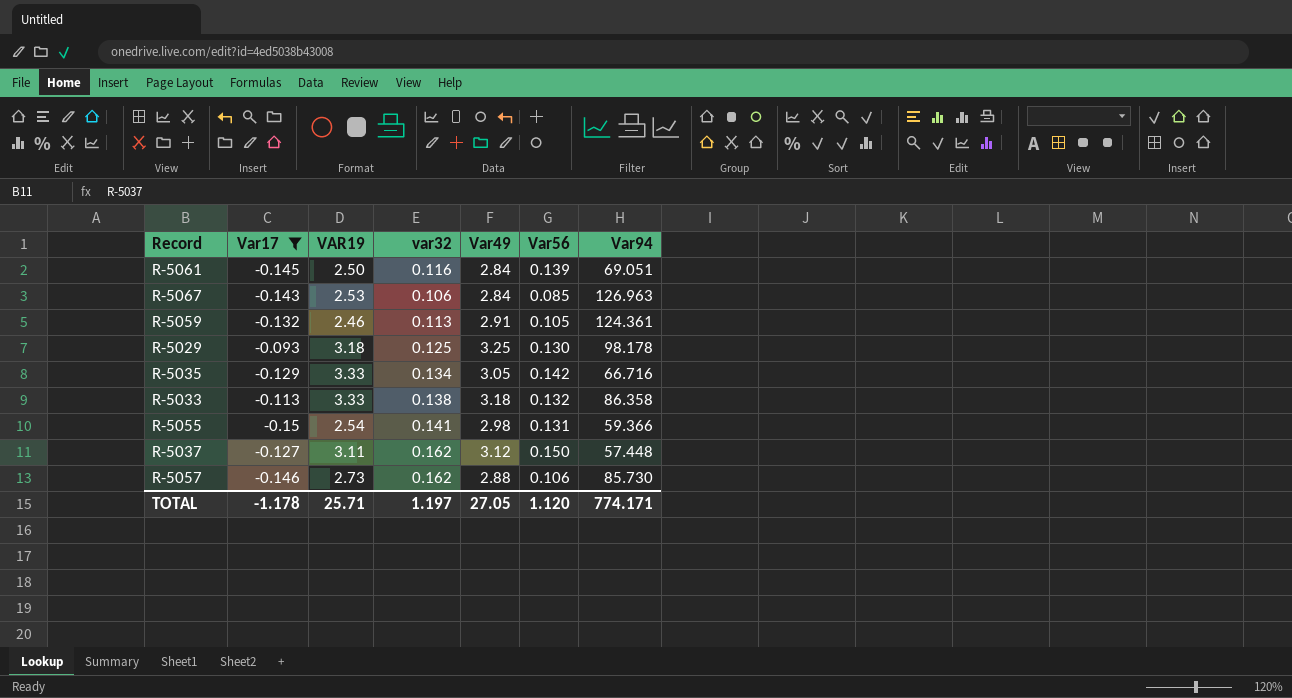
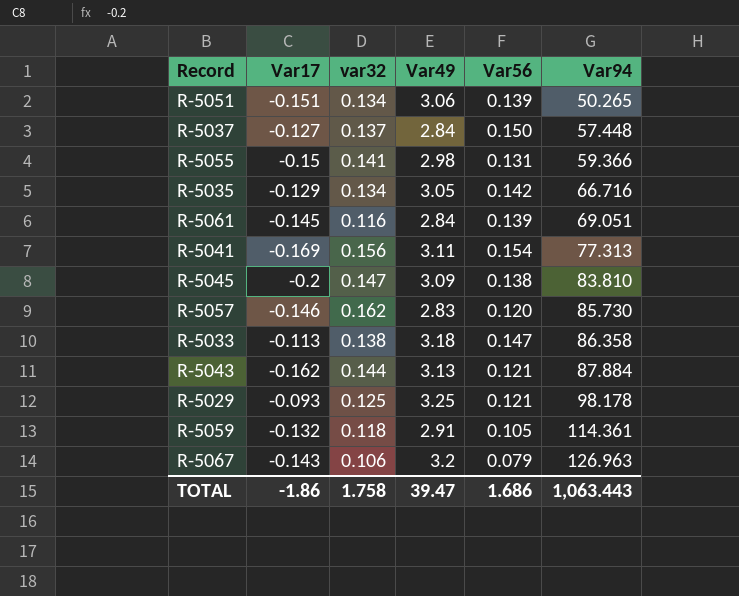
filter: Var17 >= -0.15 -> none
row order: none -> Var94 ascending
column VAR19 | position: 3 -> none
R-5037 | var32: 0.162 -> 0.137
R-5037 | Var49: 3.12 -> 2.84
R-5057 | Var49: 2.88 -> 2.83
R-5057 | Var56: 0.106 -> 0.120
R-5033 | Var56: 0.132 -> 0.147
R-5029 | Var56: 0.130 -> 0.121
R-5059 | var32: 0.113 -> 0.118
R-5059 | Var94: 124.361 -> 114.361
R-5067 | Var49: 2.84 -> 3.2
R-5067 | Var56: 0.085 -> 0.079
TOTAL | Var17: -1.178 -> -1.86
TOTAL | var32: 1.197 -> 1.758
TOTAL | Var49: 27.05 -> 39.47
TOTAL | Var56: 1.120 -> 1.686
TOTAL | Var94: 774.171 -> 1,063.443

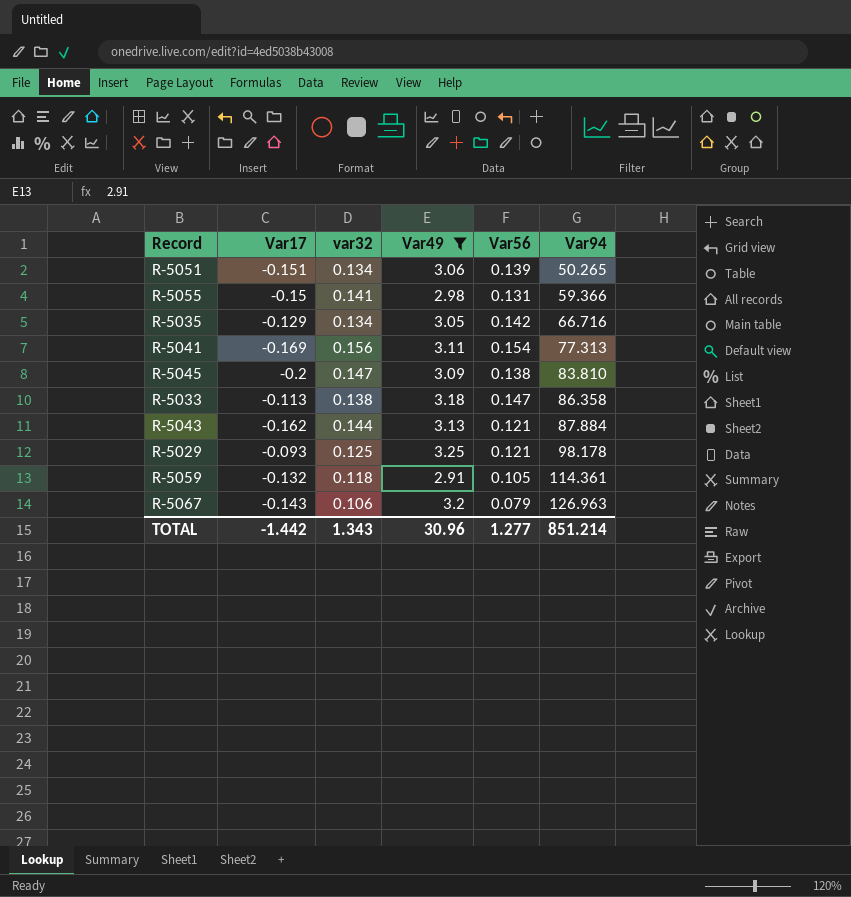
filter: none -> Var49 >= 2.91
TOTAL | Var17: -1.86 -> -1.442
TOTAL | var32: 1.758 -> 1.343
TOTAL | Var49: 39.47 -> 30.96
TOTAL | Var56: 1.686 -> 1.277
TOTAL | Var94: 1,063.443 -> 851.214

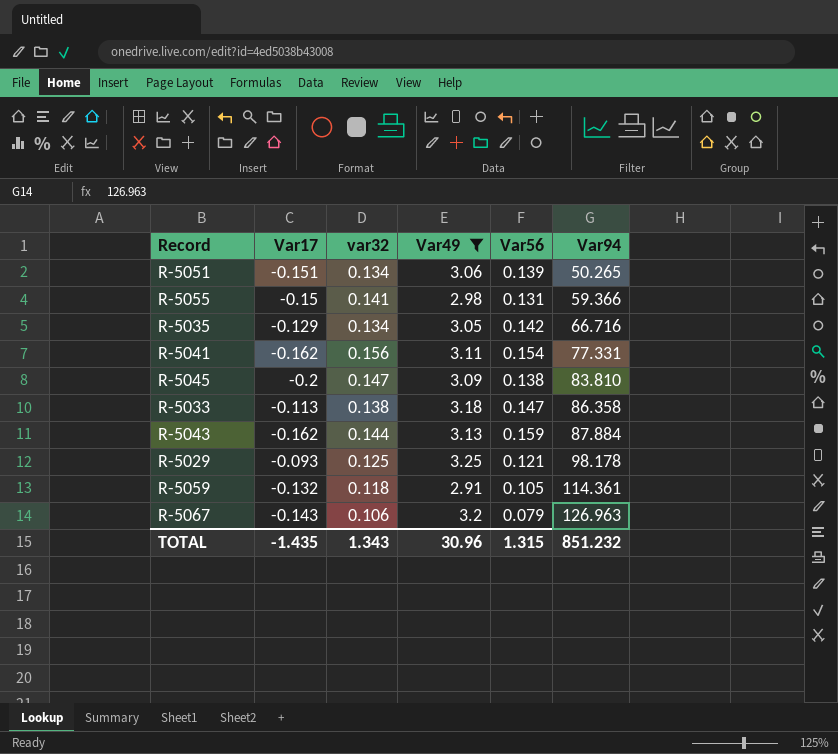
R-5041 | Var17: -0.169 -> -0.162
R-5041 | Var94: 77.313 -> 77.331
R-5043 | Var56: 0.121 -> 0.159
TOTAL | Var17: -1.442 -> -1.435
TOTAL | Var56: 1.277 -> 1.315
TOTAL | Var94: 851.214 -> 851.232

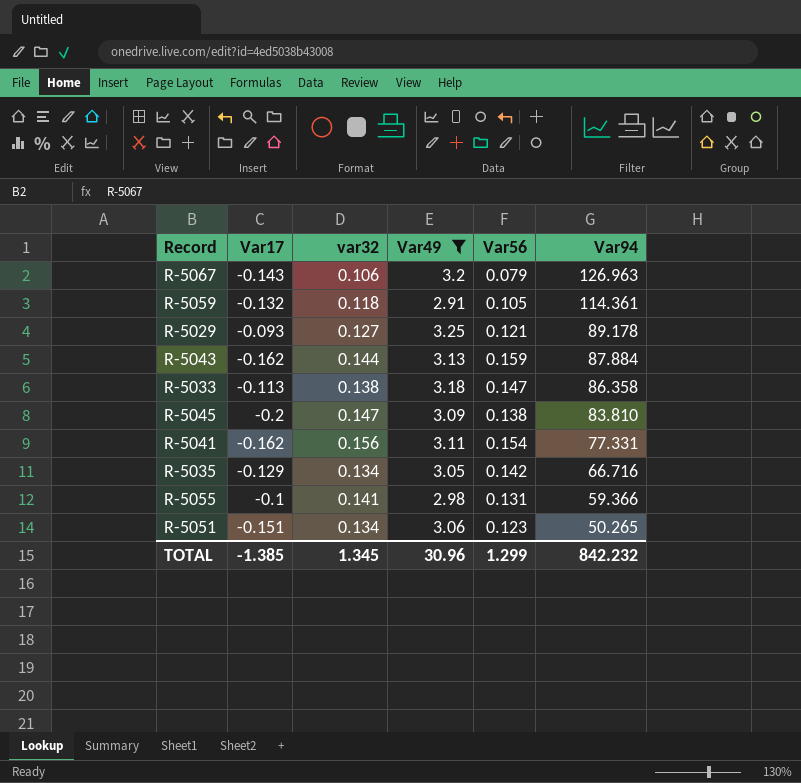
row order: Var94 ascending -> Var94 descending
R-5029 | var32: 0.125 -> 0.127
R-5029 | Var94: 98.178 -> 89.178
R-5055 | Var17: -0.15 -> -0.1
R-5051 | Var56: 0.139 -> 0.123
TOTAL | Var17: -1.435 -> -1.385
TOTAL | var32: 1.343 -> 1.345
TOTAL | Var56: 1.315 -> 1.299
TOTAL | Var94: 851.232 -> 842.232

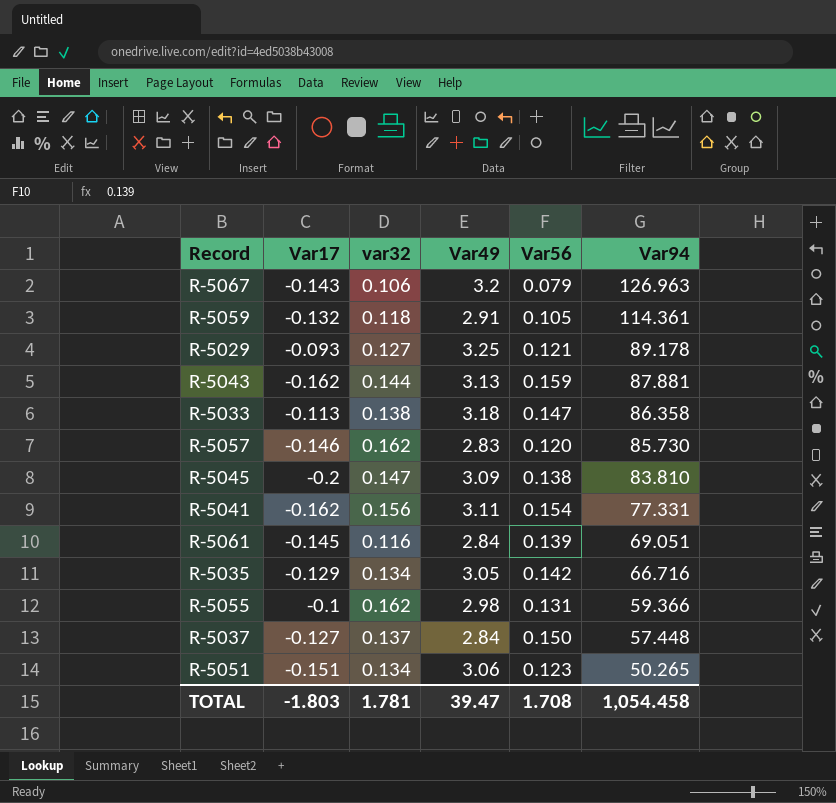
filter: Var49 >= 2.91 -> none
R-5043 | Var94: 87.884 -> 87.881
R-5055 | var32: 0.141 -> 0.162
TOTAL | Var17: -1.385 -> -1.803
TOTAL | var32: 1.345 -> 1.781
TOTAL | Var49: 30.96 -> 39.47
TOTAL | Var56: 1.299 -> 1.708
TOTAL | Var94: 842.232 -> 1,054.458

